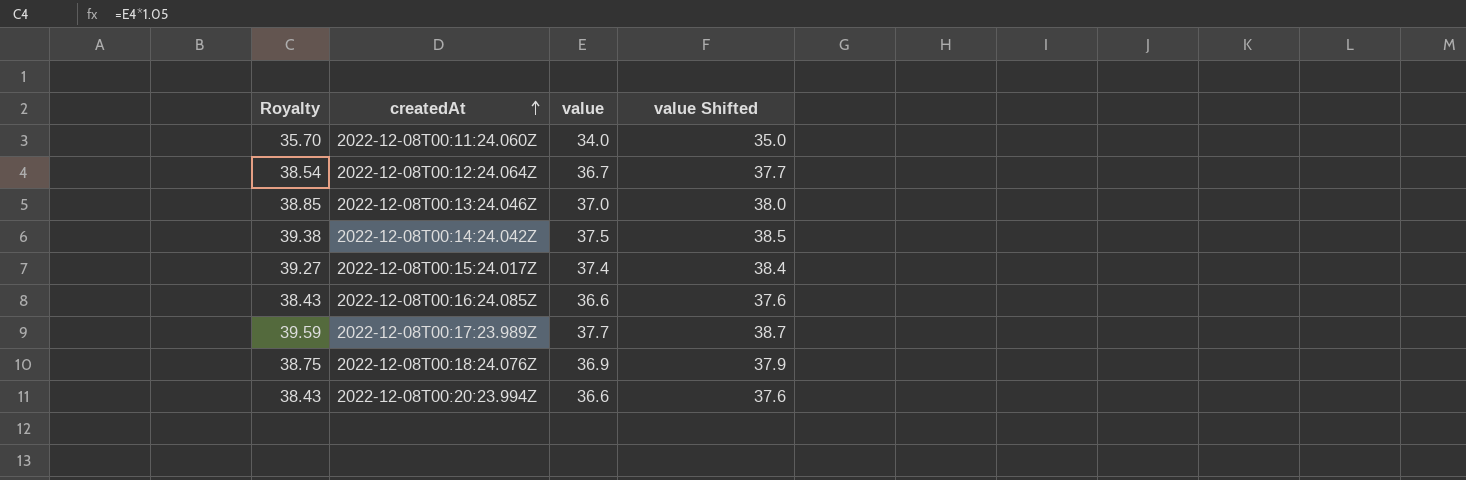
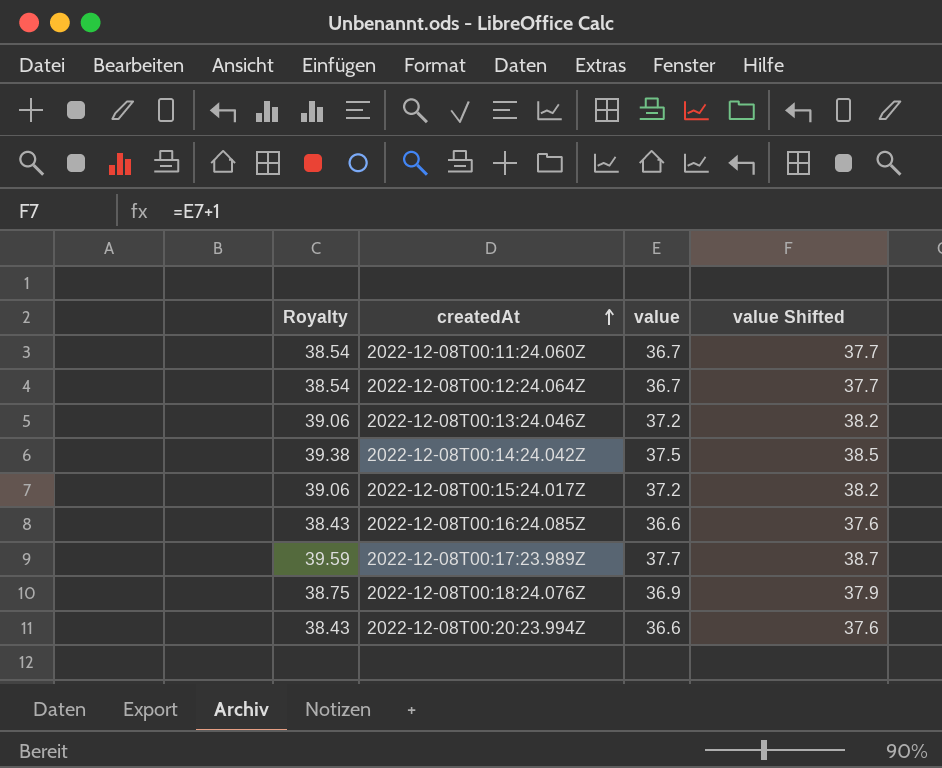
2022-12-08T00:11:24.060Z | Royalty: 35.70 -> 38.54
2022-12-08T00:11:24.060Z | value: 34.0 -> 36.7
2022-12-08T00:11:24.060Z | value Shifted: 35.0 -> 37.7
2022-12-08T00:13:24.046Z | Royalty: 38.85 -> 39.06
2022-12-08T00:13:24.046Z | value: 37.0 -> 37.2
2022-12-08T00:13:24.046Z | value Shifted: 38.0 -> 38.2
2022-12-08T00:15:24.017Z | Royalty: 39.27 -> 39.06
2022-12-08T00:15:24.017Z | value: 37.4 -> 37.2
2022-12-08T00:15:24.017Z | value Shifted: 38.4 -> 38.2

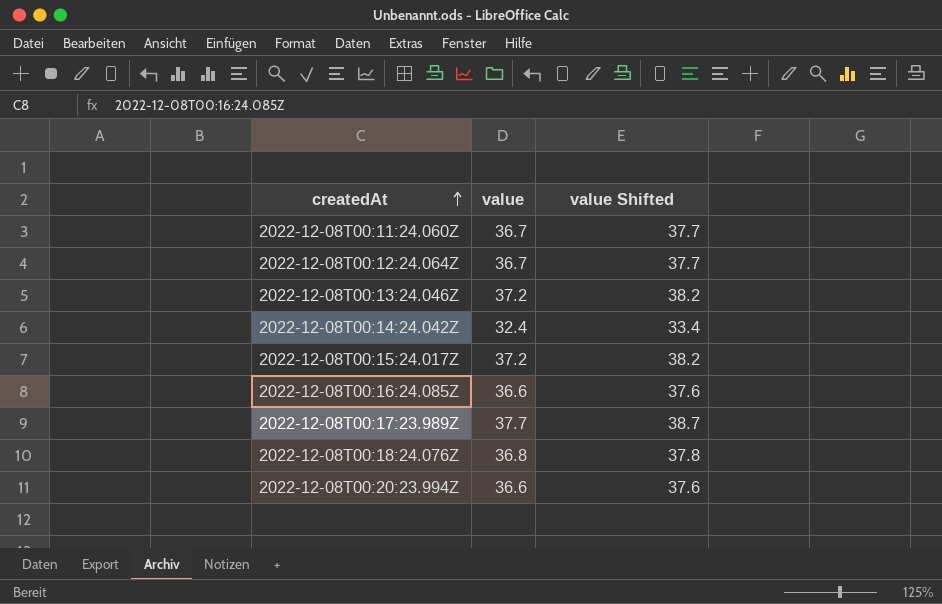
column Royalty | formula: [value] * 1.05 -> none
2022-12-08T00:14:24.042Z | value: 37.5 -> 32.4
2022-12-08T00:14:24.042Z | value Shifted: 38.5 -> 33.4
2022-12-08T00:18:24.076Z | value: 36.9 -> 36.8
2022-12-08T00:18:24.076Z | value Shifted: 37.9 -> 37.8

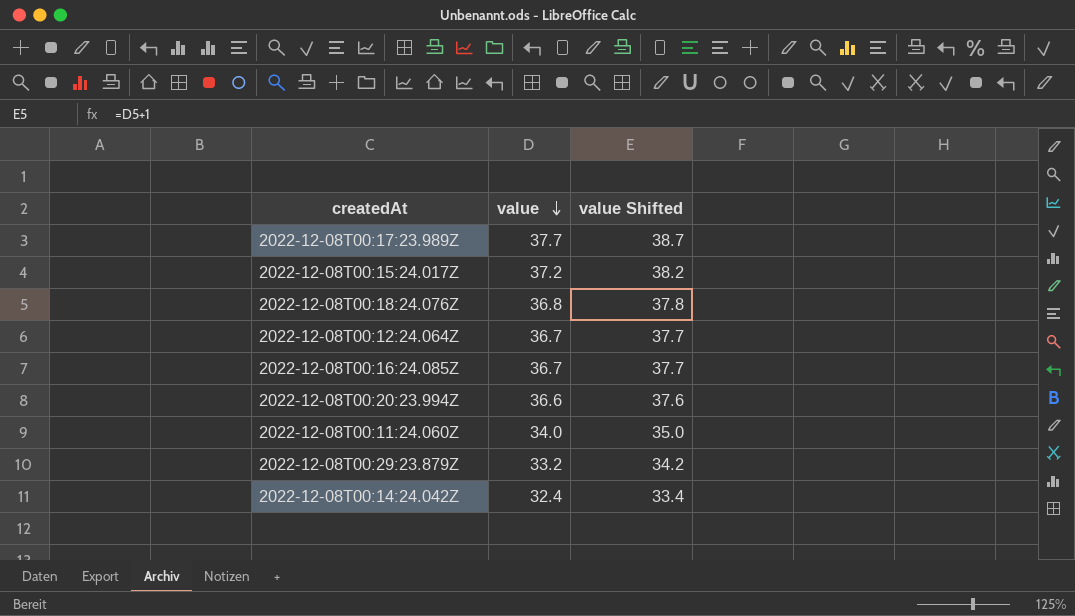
row order: createdAt ascending -> value descending
row 2022-12-08T00:13:24.046Z: 37.2 | 38.2 -> none
2022-12-08T00:16:24.085Z | value: 36.6 -> 36.7
2022-12-08T00:16:24.085Z | value Shifted: 37.6 -> 37.7
2022-12-08T00:11:24.060Z | value: 36.7 -> 34.0
2022-12-08T00:11:24.060Z | value Shifted: 37.7 -> 35.0
row 2022-12-08T00:29:23.879Z: none -> 33.2 | 34.2

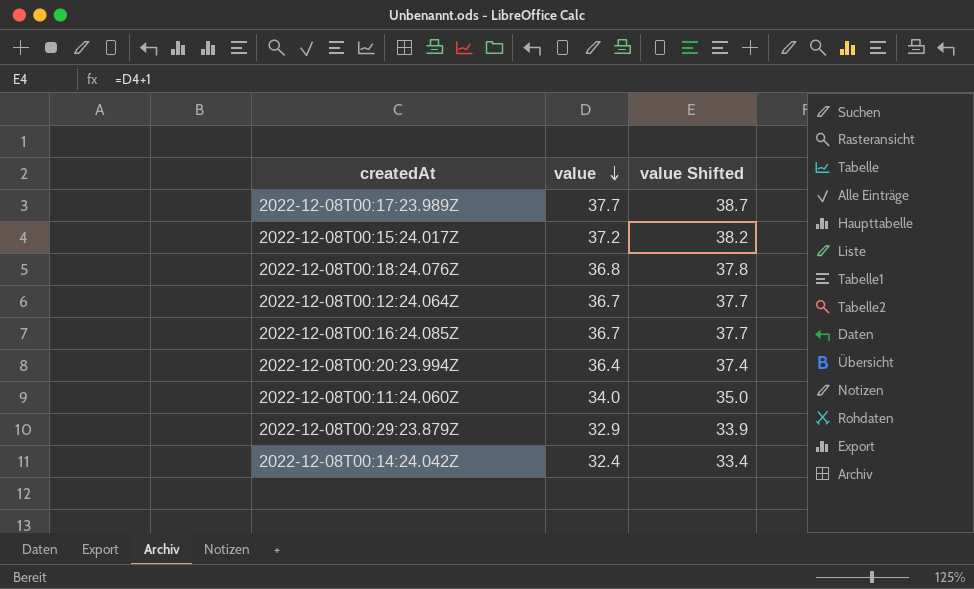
2022-12-08T00:20:23.994Z | value: 36.6 -> 36.4
2022-12-08T00:20:23.994Z | value Shifted: 37.6 -> 37.4
2022-12-08T00:29:23.879Z | value: 33.2 -> 32.9
2022-12-08T00:29:23.879Z | value Shifted: 34.2 -> 33.9

